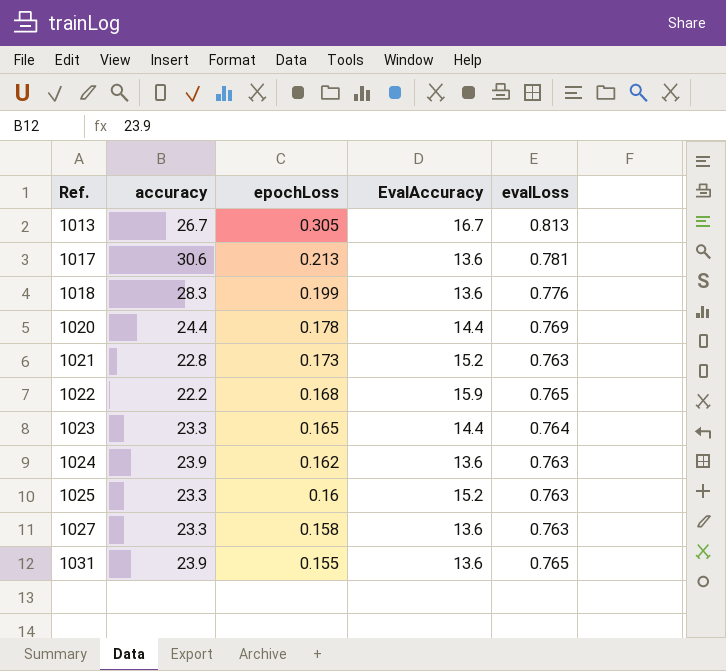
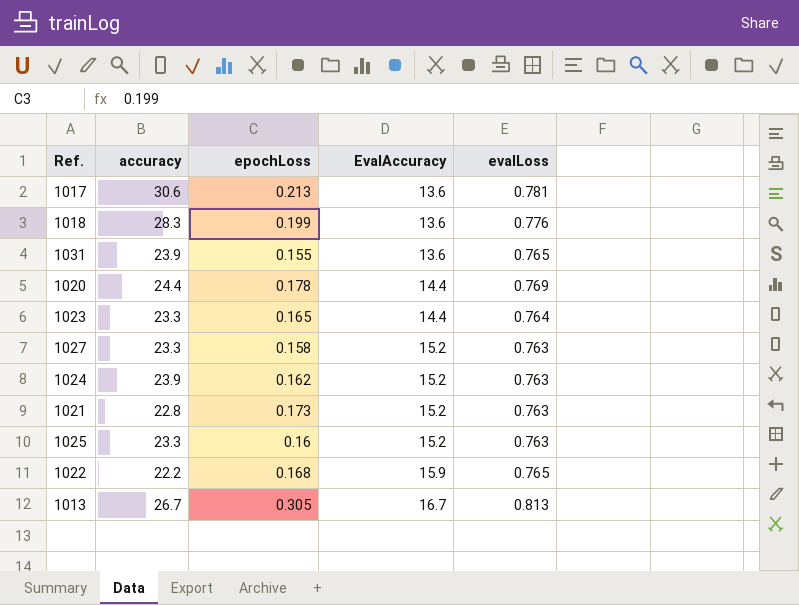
row order: Ref. ascending -> EvalAccuracy ascending
1027 | EvalAccuracy: 13.6 -> 15.2
1024 | EvalAccuracy: 13.6 -> 15.2

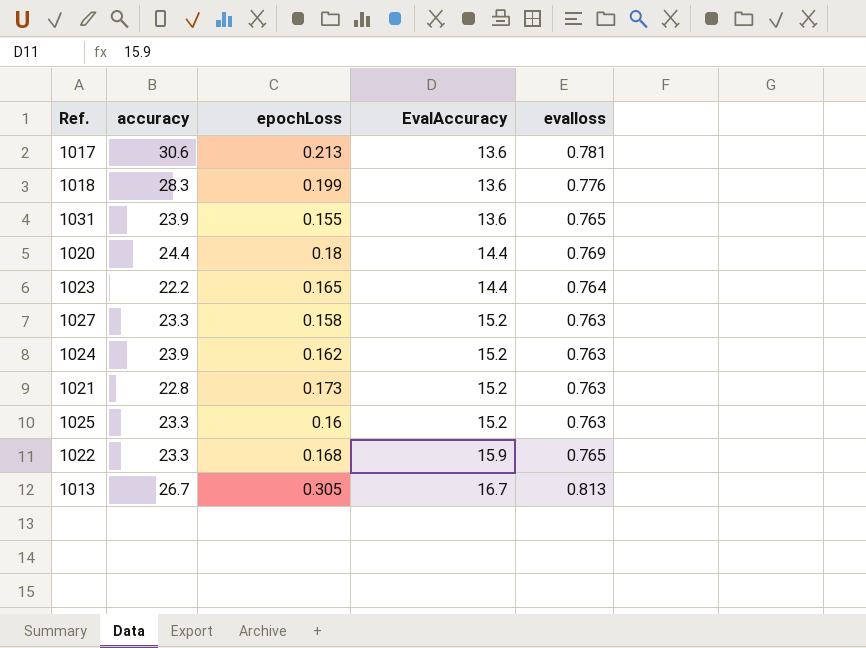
column name: evalLoss -> evalloss
1020 | epochLoss: 0.178 -> 0.18
1023 | accuracy: 23.3 -> 22.2
1022 | accuracy: 22.2 -> 23.3

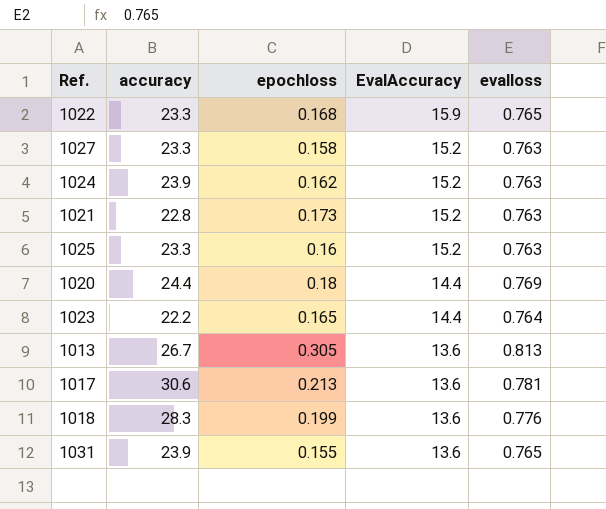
row order: EvalAccuracy ascending -> EvalAccuracy descending
column name: epochLoss -> epochloss
1013 | EvalAccuracy: 16.7 -> 13.6

